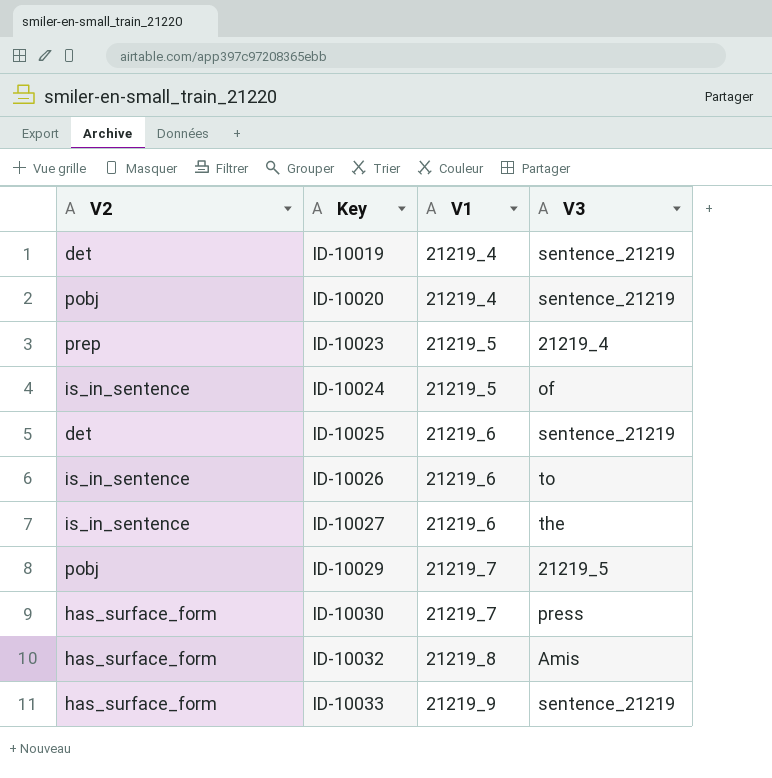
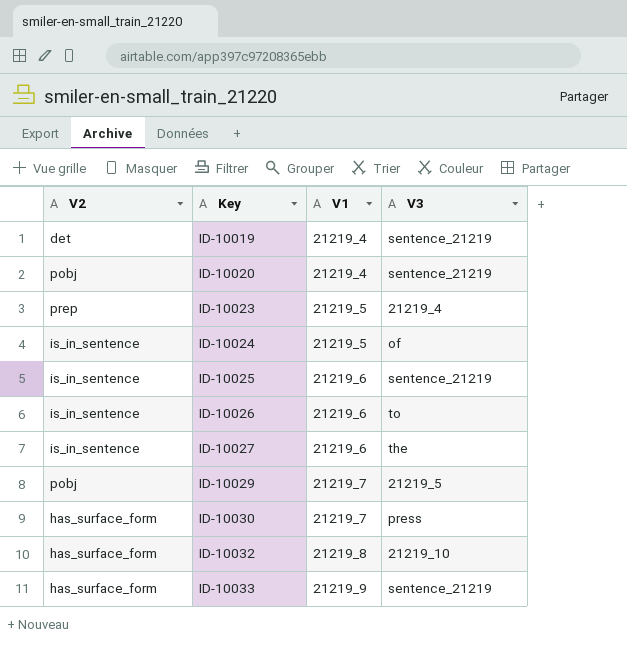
ID-10025 | V2: det -> is_in_sentence
ID-10032 | V3: Amis -> 21219_10

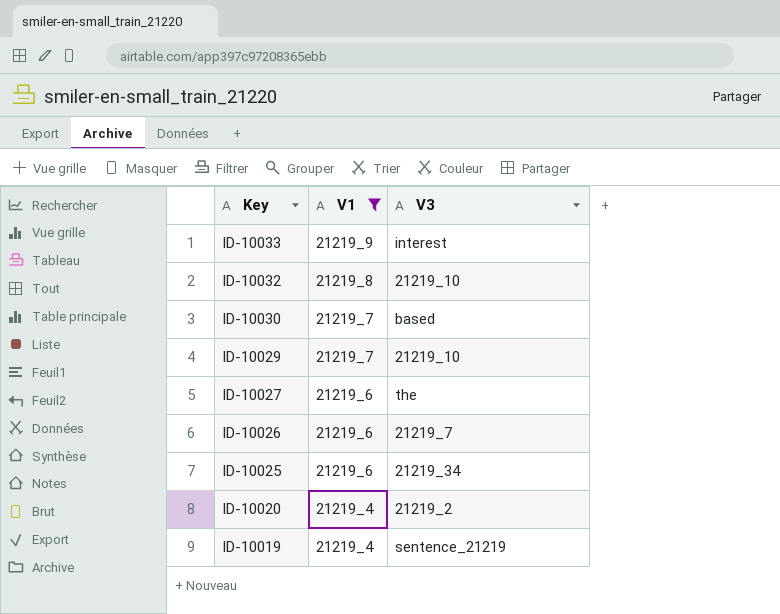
filter: none -> V1 != 21219_5
row order: Key ascending -> Key descending
column V2 | position: 1 -> none
ID-10033 | V3: sentence_21219 -> interest
ID-10030 | V3: press -> based
ID-10029 | V3: 21219_5 -> 21219_10
ID-10026 | V3: to -> 21219_7
ID-10025 | V3: sentence_21219 -> 21219_34
ID-10020 | V3: sentence_21219 -> 21219_2

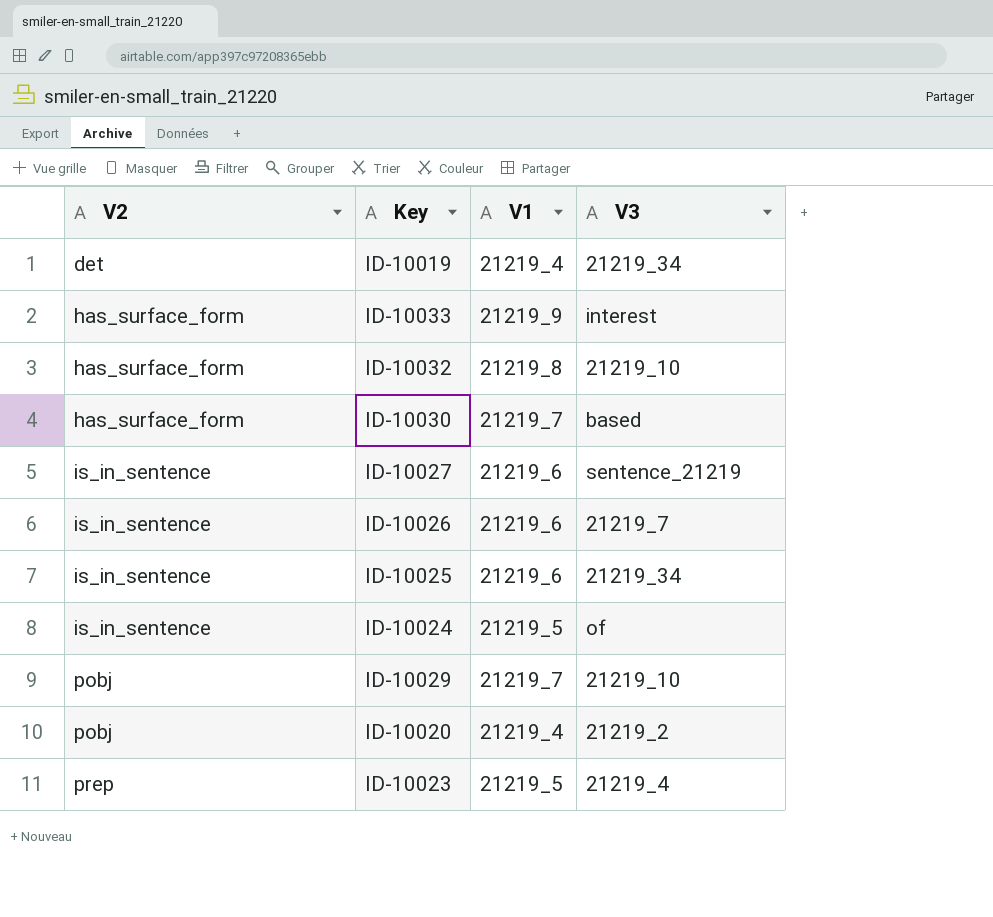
filter: V1 != 21219_5 -> none
row order: Key descending -> V2 ascending
column V2 | position: none -> 1
ID-10019 | V3: sentence_21219 -> 21219_34
ID-10027 | V3: the -> sentence_21219

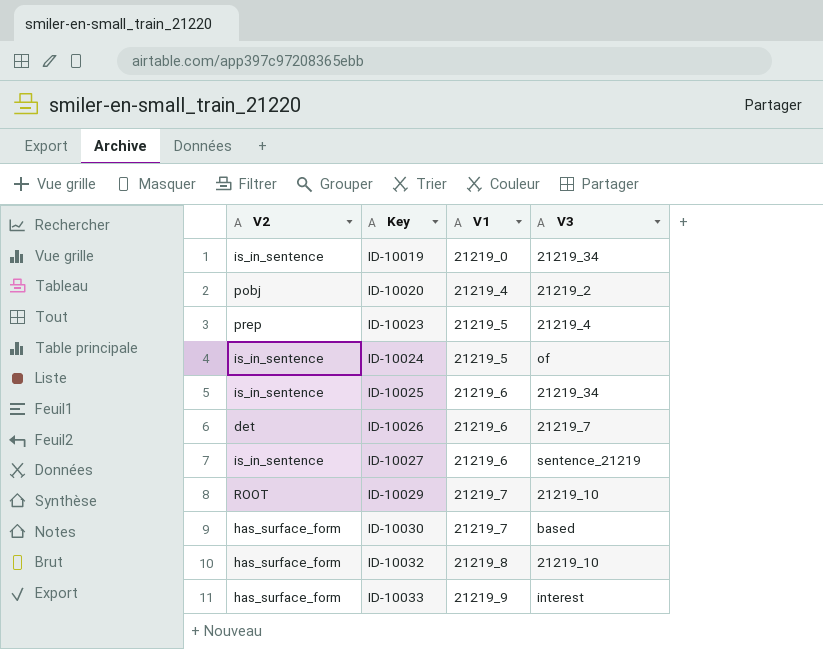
row order: V2 ascending -> Key ascending
ID-10019 | V2: det -> is_in_sentence
ID-10019 | V1: 21219_4 -> 21219_0
ID-10026 | V2: is_in_sentence -> det
ID-10029 | V2: pobj -> ROOT

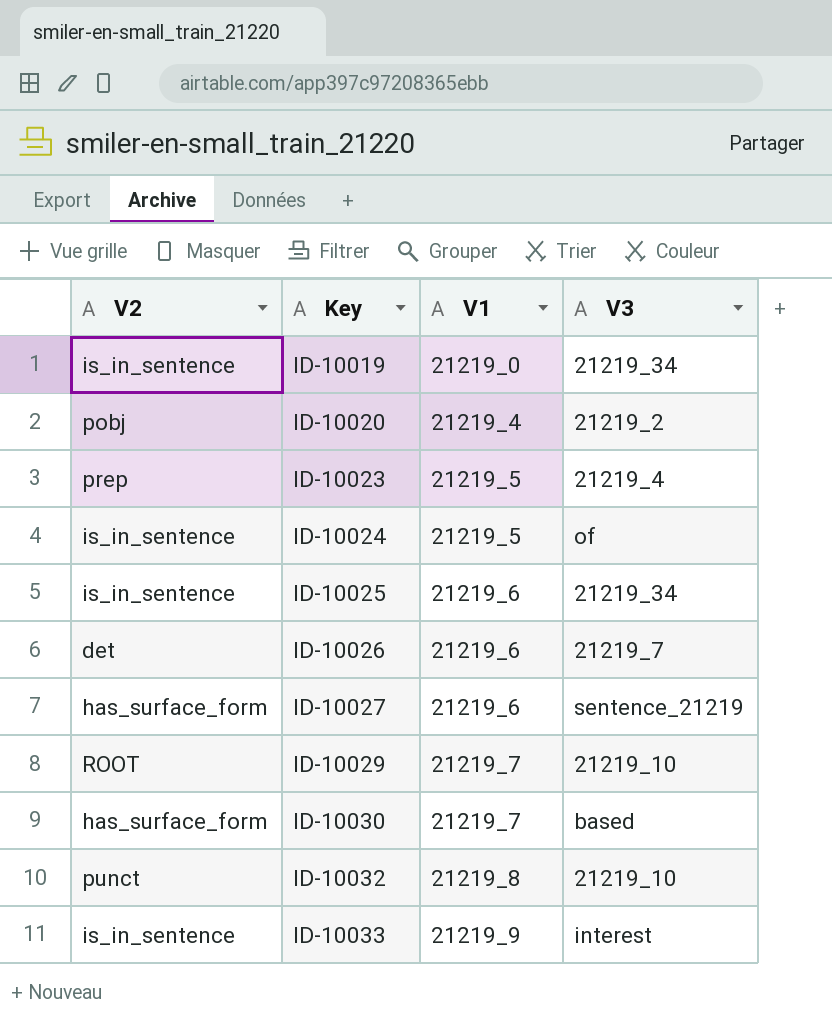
ID-10027 | V2: is_in_sentence -> has_surface_form
ID-10032 | V2: has_surface_form -> punct
ID-10033 | V2: has_surface_form -> is_in_sentence

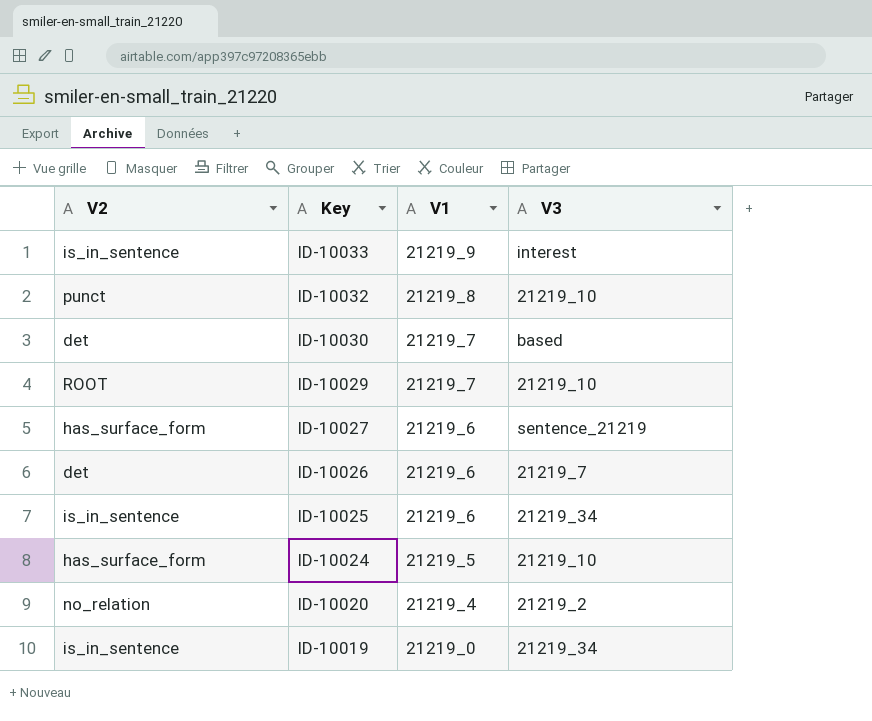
row order: Key ascending -> Key descending
row ID-10023: prep | 21219_5 | 21219_4 -> none
ID-10030 | V2: has_surface_form -> det
ID-10024 | V2: is_in_sentence -> has_surface_form
ID-10024 | V3: of -> 21219_10
ID-10020 | V2: pobj -> no_relation

